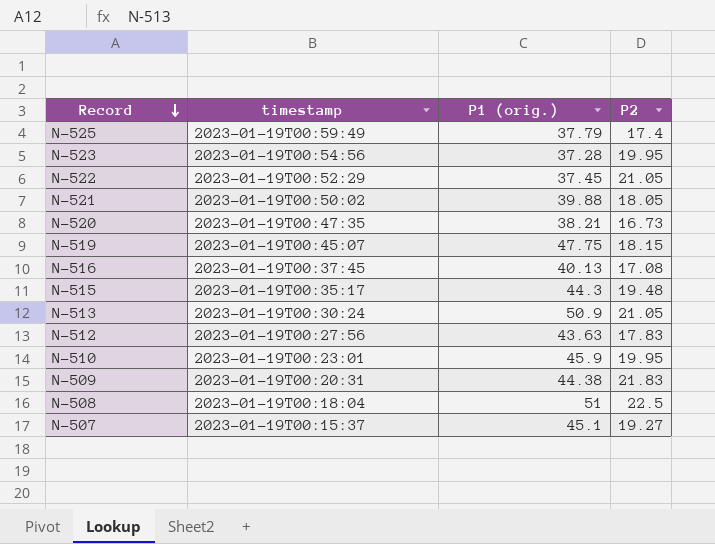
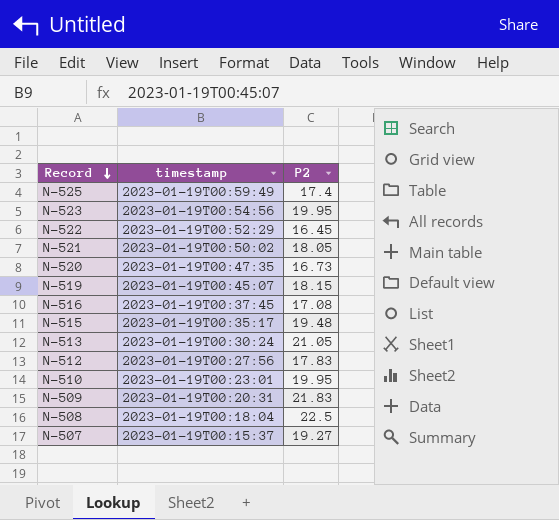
column P1 (orig.) | position: 3 -> none
N-522 | P2: 21.05 -> 16.45

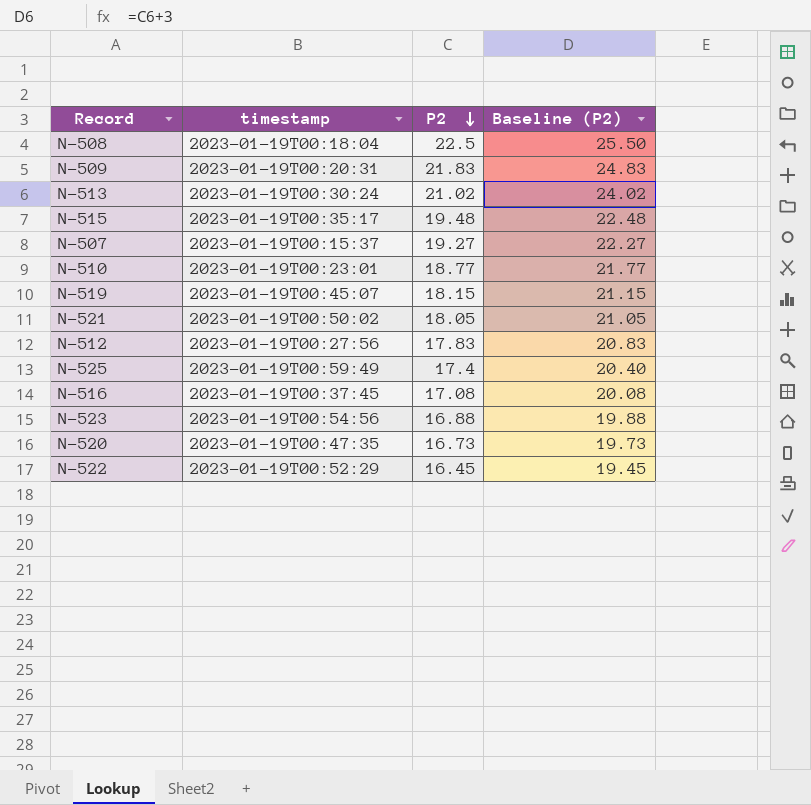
row order: Record descending -> P2 descending
column Baseline (P2) | formula: none -> [P2] + 3
N-513 | P2: 21.05 -> 21.02
N-510 | P2: 19.95 -> 18.77
N-523 | P2: 19.95 -> 16.88

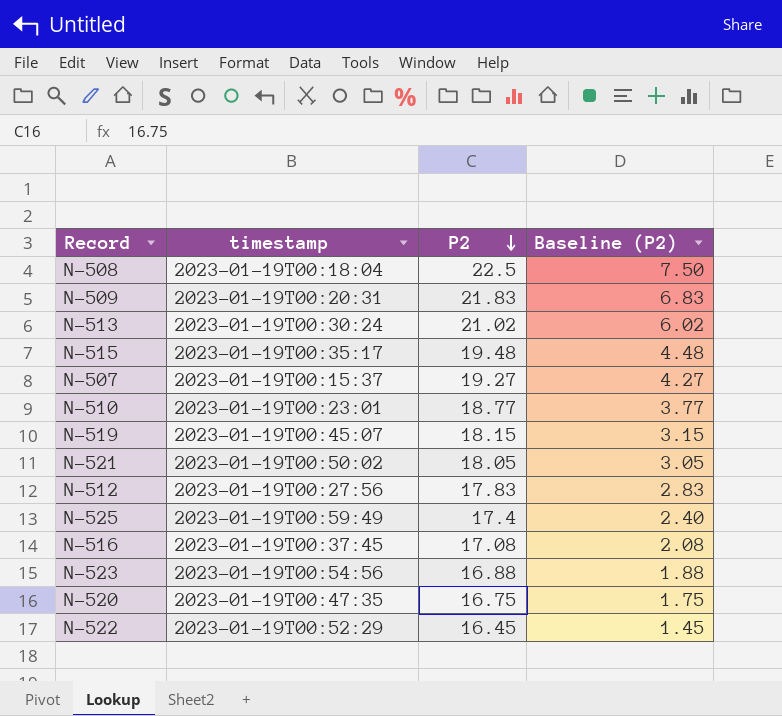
column Baseline (P2) | formula: [P2] + 3 -> [P2] - 15
N-520 | P2: 16.73 -> 16.75

